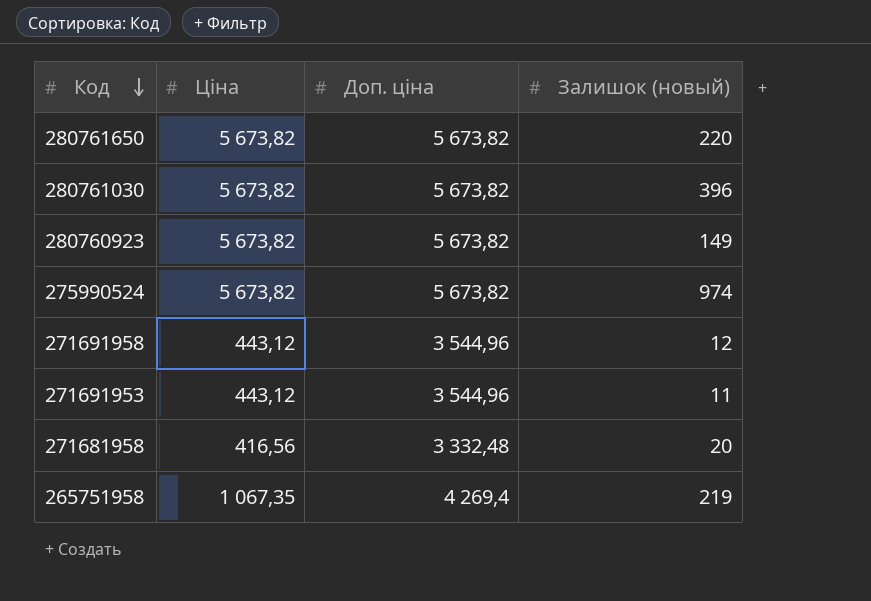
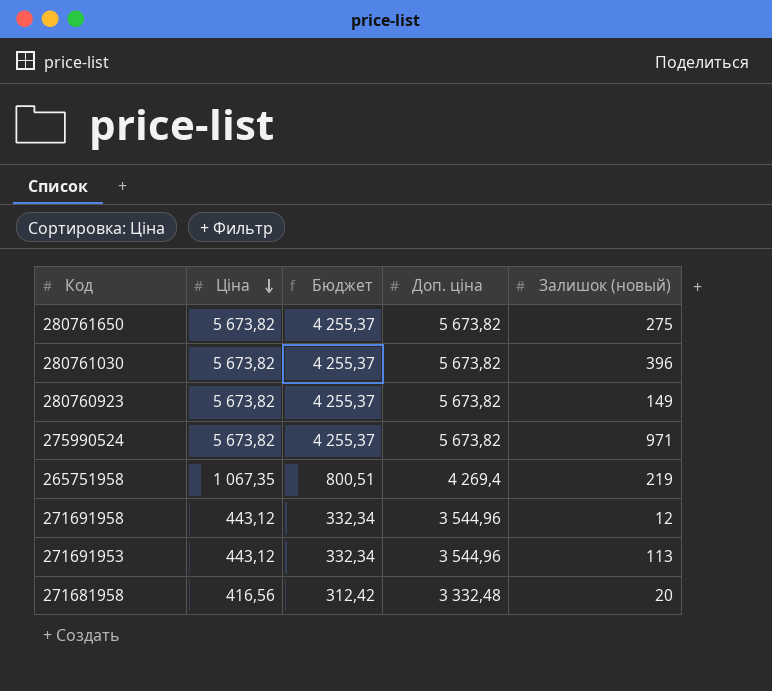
row order: Код descending -> Ціна descending
column Бюджет | formula: none -> [Ціна] * 0,75
280761650 | Залишок (новый): 220 -> 275
275990524 | Залишок (новый): 974 -> 971
271691953 | Залишок (новый): 11 -> 113

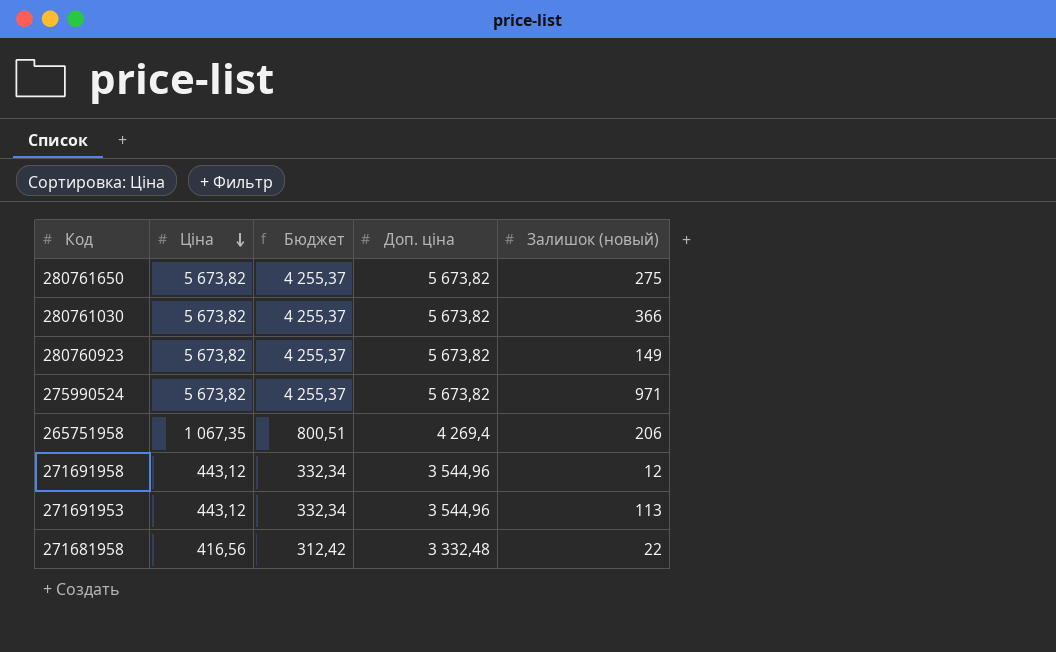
280761030 | Залишок (новый): 396 -> 366
265751958 | Залишок (новый): 219 -> 206
271681958 | Залишок (новый): 20 -> 22

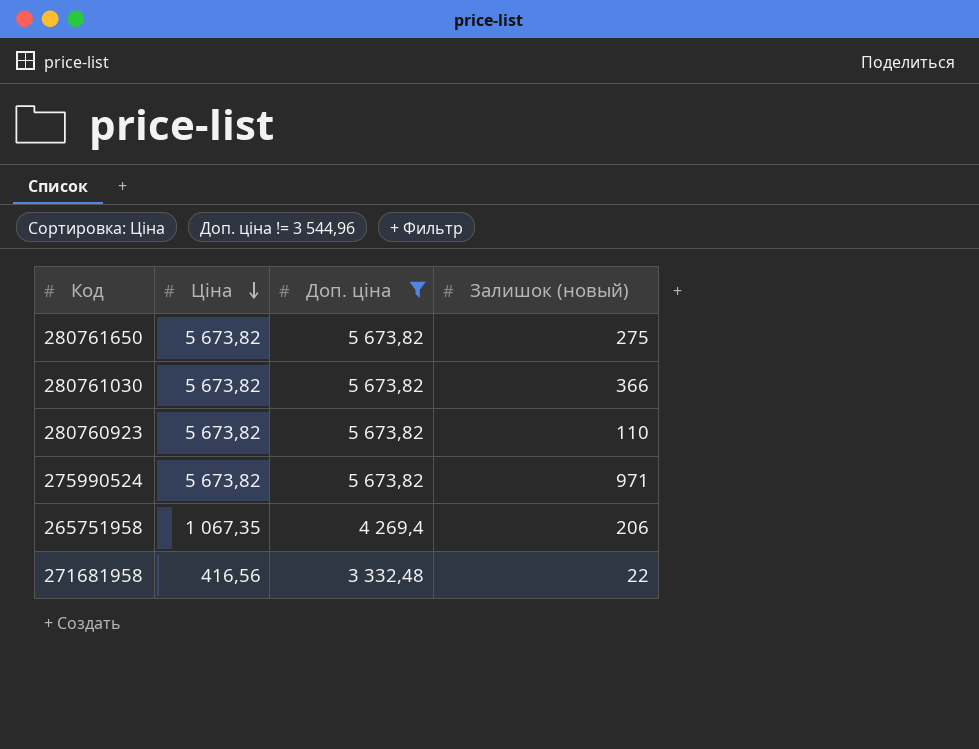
filter: none -> Доп. ціна != 3 544,96
column Бюджет | formula: [Ціна] * 0,75 -> none
280760923 | Залишок (новый): 149 -> 110

